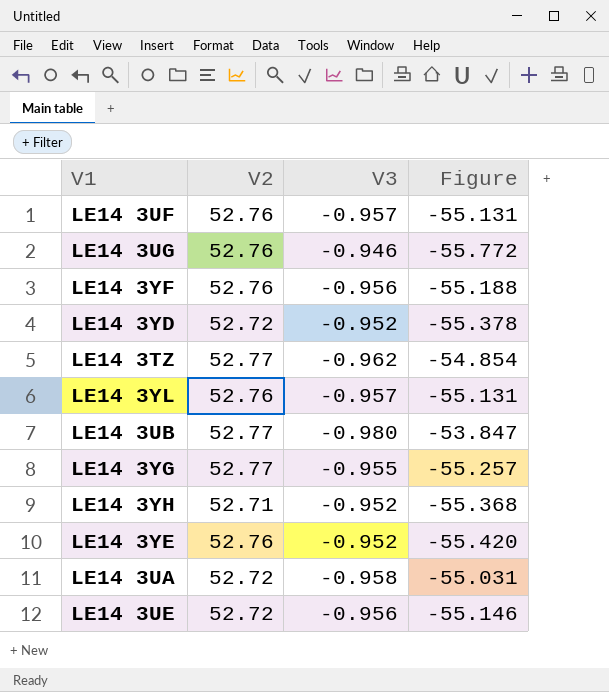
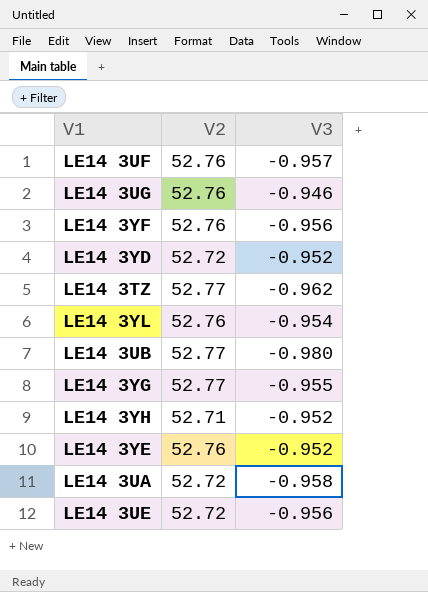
column Figure | formula: [V2] / [V3] -> none
LE14 3YL | V3: -0.957 -> -0.954

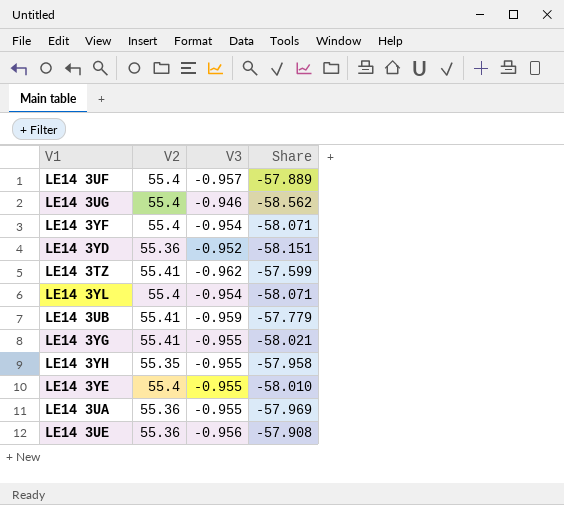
column Share | formula: none -> [V2] / [V3]
LE14 3UF | V2: 52.76 -> 55.4
LE14 3UG | V2: 52.76 -> 55.4
LE14 3YF | V2: 52.76 -> 55.4
LE14 3YF | V3: -0.956 -> -0.954
LE14 3YD | V2: 52.72 -> 55.36
LE14 3TZ | V2: 52.77 -> 55.41
LE14 3YL | V2: 52.76 -> 55.4
LE14 3UB | V2: 52.77 -> 55.41
LE14 3UB | V3: -0.980 -> -0.959
LE14 3YG | V2: 52.77 -> 55.41
LE14 3YH | V2: 52.71 -> 55.35
LE14 3YH | V3: -0.952 -> -0.955
LE14 3YE | V2: 52.76 -> 55.4
LE14 3YE | V3: -0.952 -> -0.955
LE14 3UA | V2: 52.72 -> 55.36
LE14 3UA | V3: -0.958 -> -0.955
LE14 3UE | V2: 52.72 -> 55.36

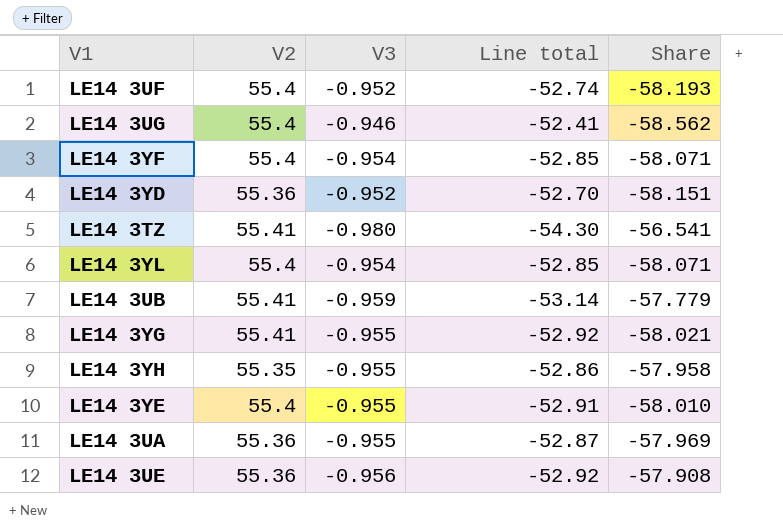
column Line total | formula: none -> [V2] * [V3]
LE14 3UF | V3: -0.957 -> -0.952
LE14 3UF | Share: -57.889 -> -58.193
LE14 3TZ | V3: -0.962 -> -0.980
LE14 3TZ | Share: -57.599 -> -56.541

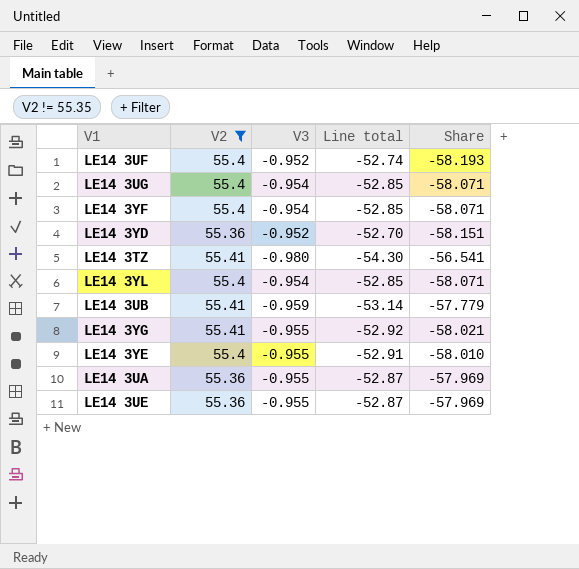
filter: none -> V2 != 55.35
LE14 3UG | V3: -0.946 -> -0.954
LE14 3UG | Line total: -52.41 -> -52.85
LE14 3UG | Share: -58.562 -> -58.071
LE14 3UE | V3: -0.956 -> -0.955
LE14 3UE | Line total: -52.92 -> -52.87
LE14 3UE | Share: -57.908 -> -57.969

